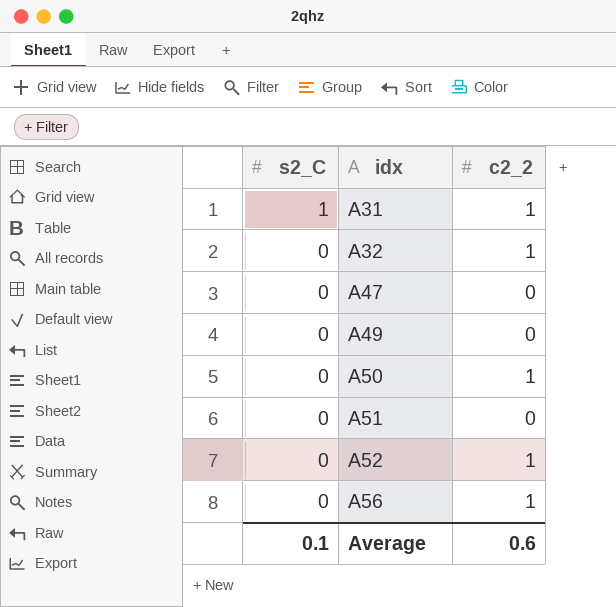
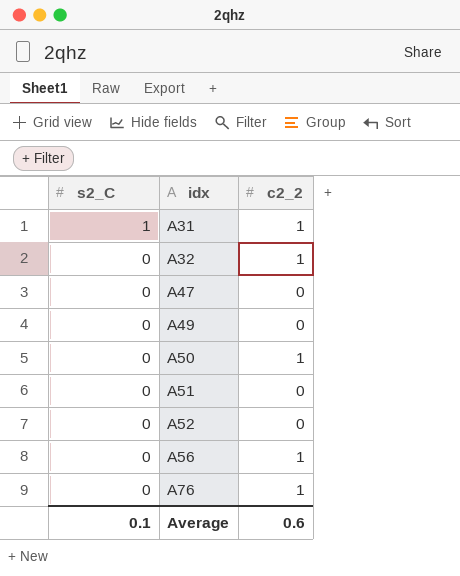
A52 | c2_2: 1 -> 0
row A76: none -> 0 | 1

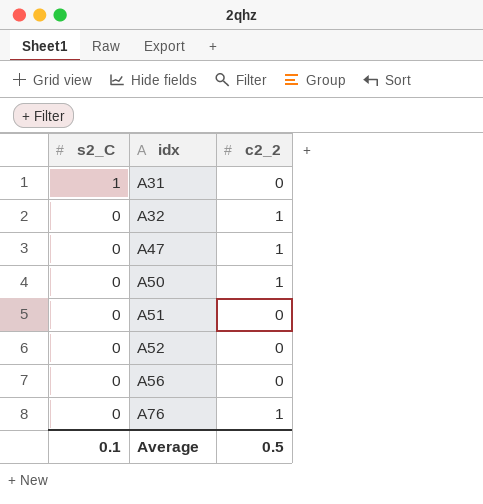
row A49: 0 | 0 -> none
A31 | c2_2: 1 -> 0
A47 | c2_2: 0 -> 1
A56 | c2_2: 1 -> 0
Average | c2_2: 0.6 -> 0.5

